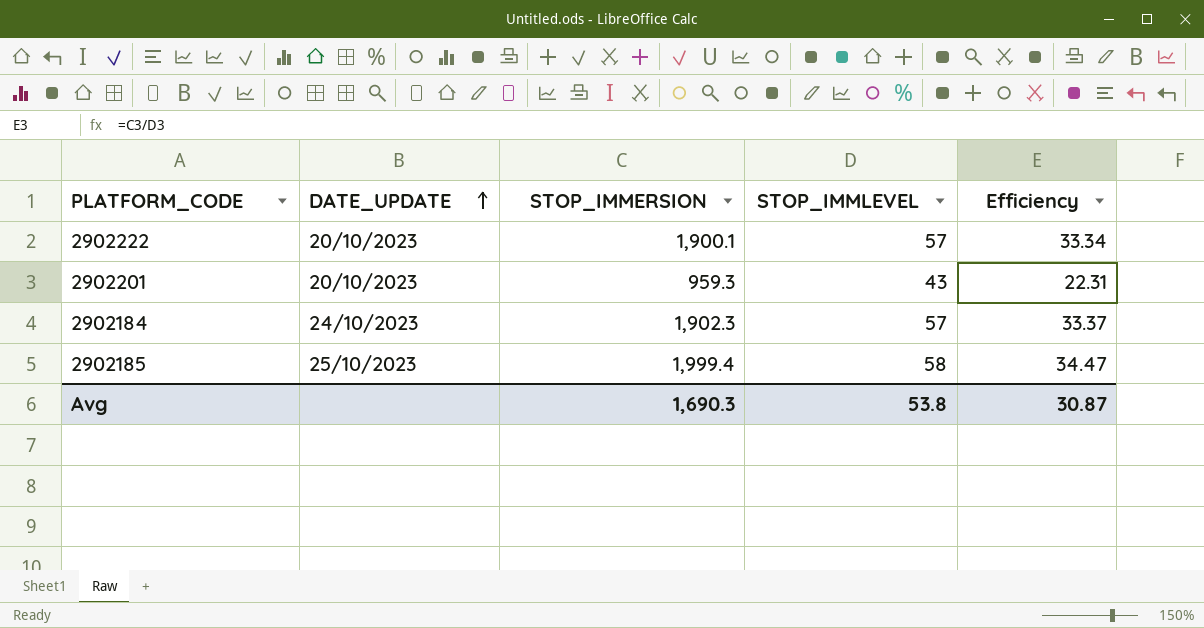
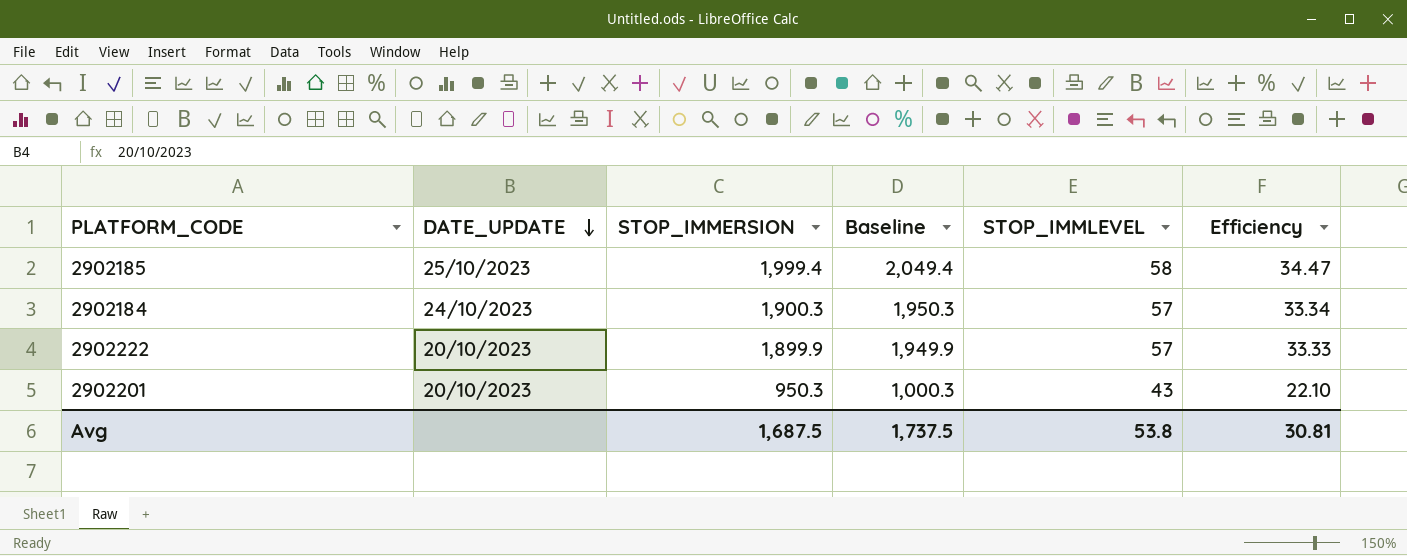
row order: DATE_UPDATE ascending -> DATE_UPDATE descending
column Baseline | formula: none -> [STOP_IMMERSION] + 50
2902184 | STOP_IMMERSION: 1,902.3 -> 1,900.3
2902184 | Efficiency: 33.37 -> 33.34
2902222 | STOP_IMMERSION: 1,900.1 -> 1,899.9
2902222 | Efficiency: 33.34 -> 33.33
2902201 | STOP_IMMERSION: 959.3 -> 950.3
2902201 | Efficiency: 22.31 -> 22.10
Avg | STOP_IMMERSION: 1,690.3 -> 1,687.5
Avg | Efficiency: 30.87 -> 30.81

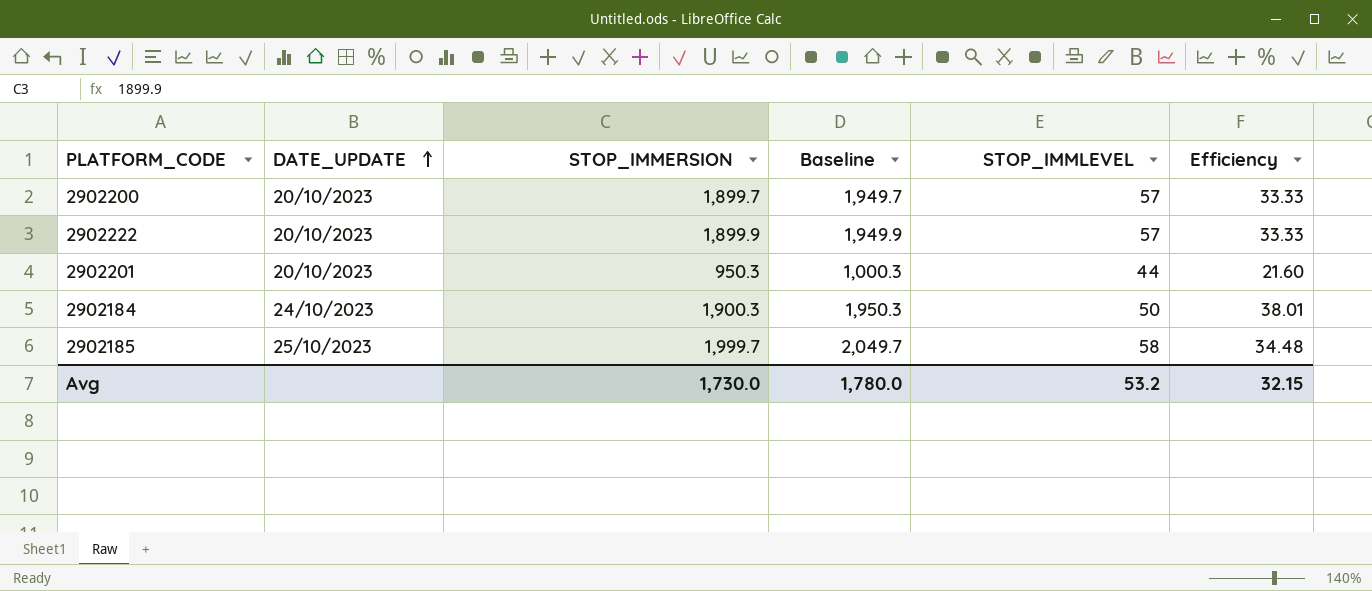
row order: DATE_UPDATE descending -> DATE_UPDATE ascending
row 2902200: none -> 20/10/2023 | 1,899.7 | 1,949.7 | 57 | 33.33
2902201 | STOP_IMMLEVEL: 43 -> 44
2902201 | Efficiency: 22.10 -> 21.60
2902184 | STOP_IMMLEVEL: 57 -> 50
2902184 | Efficiency: 33.34 -> 38.01
2902185 | STOP_IMMERSION: 1,999.4 -> 1,999.7
2902185 | Baseline: 2,049.4 -> 2,049.7
2902185 | Efficiency: 34.47 -> 34.48
Avg | STOP_IMMERSION: 1,687.5 -> 1,730.0
Avg | Baseline: 1,737.5 -> 1,780.0
Avg | STOP_IMMLEVEL: 53.8 -> 53.2
Avg | Efficiency: 30.81 -> 32.15

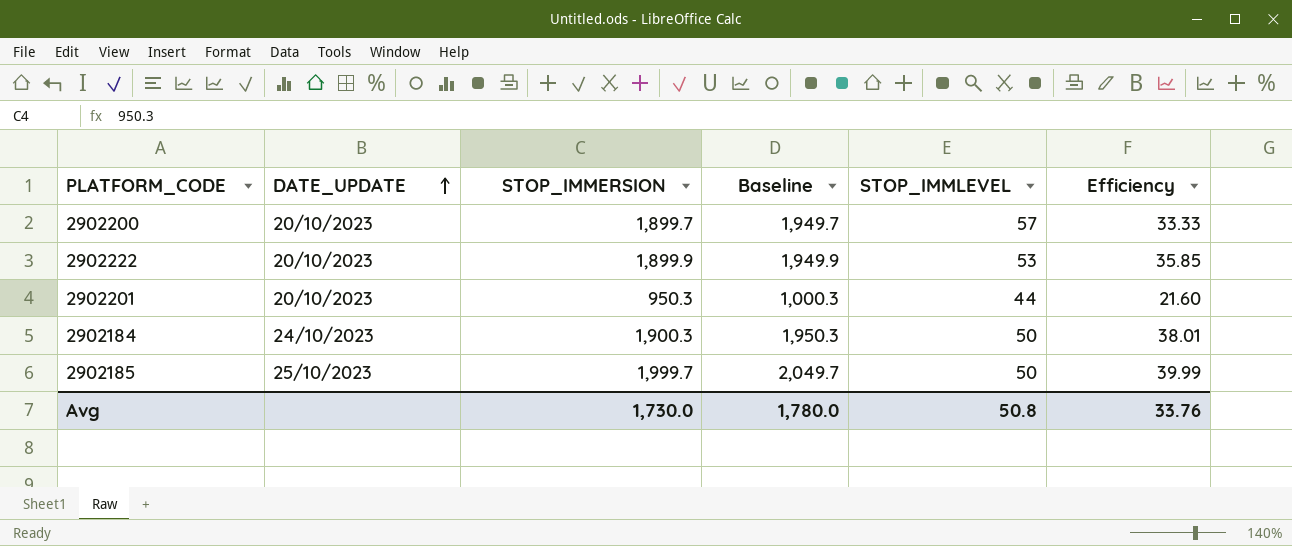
2902222 | STOP_IMMLEVEL: 57 -> 53
2902222 | Efficiency: 33.33 -> 35.85
2902185 | STOP_IMMLEVEL: 58 -> 50
2902185 | Efficiency: 34.48 -> 39.99
Avg | STOP_IMMLEVEL: 53.2 -> 50.8
Avg | Efficiency: 32.15 -> 33.76

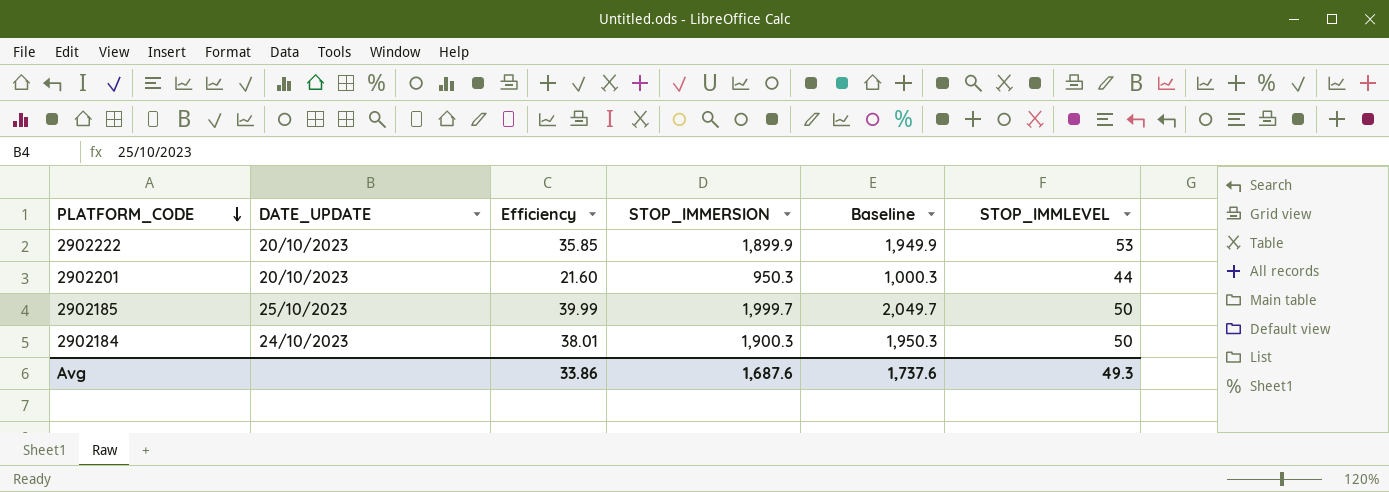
row order: DATE_UPDATE ascending -> PLATFORM_CODE descending
column Efficiency | position: 6 -> 3
row 2902200: 20/10/2023 | 1,899.7 | 1,949.7 | 57 | 33.33 -> none
Avg | Efficiency: 33.76 -> 33.86
Avg | STOP_IMMERSION: 1,730.0 -> 1,687.6
Avg | Baseline: 1,780.0 -> 1,737.6
Avg | STOP_IMMLEVEL: 50.8 -> 49.3

